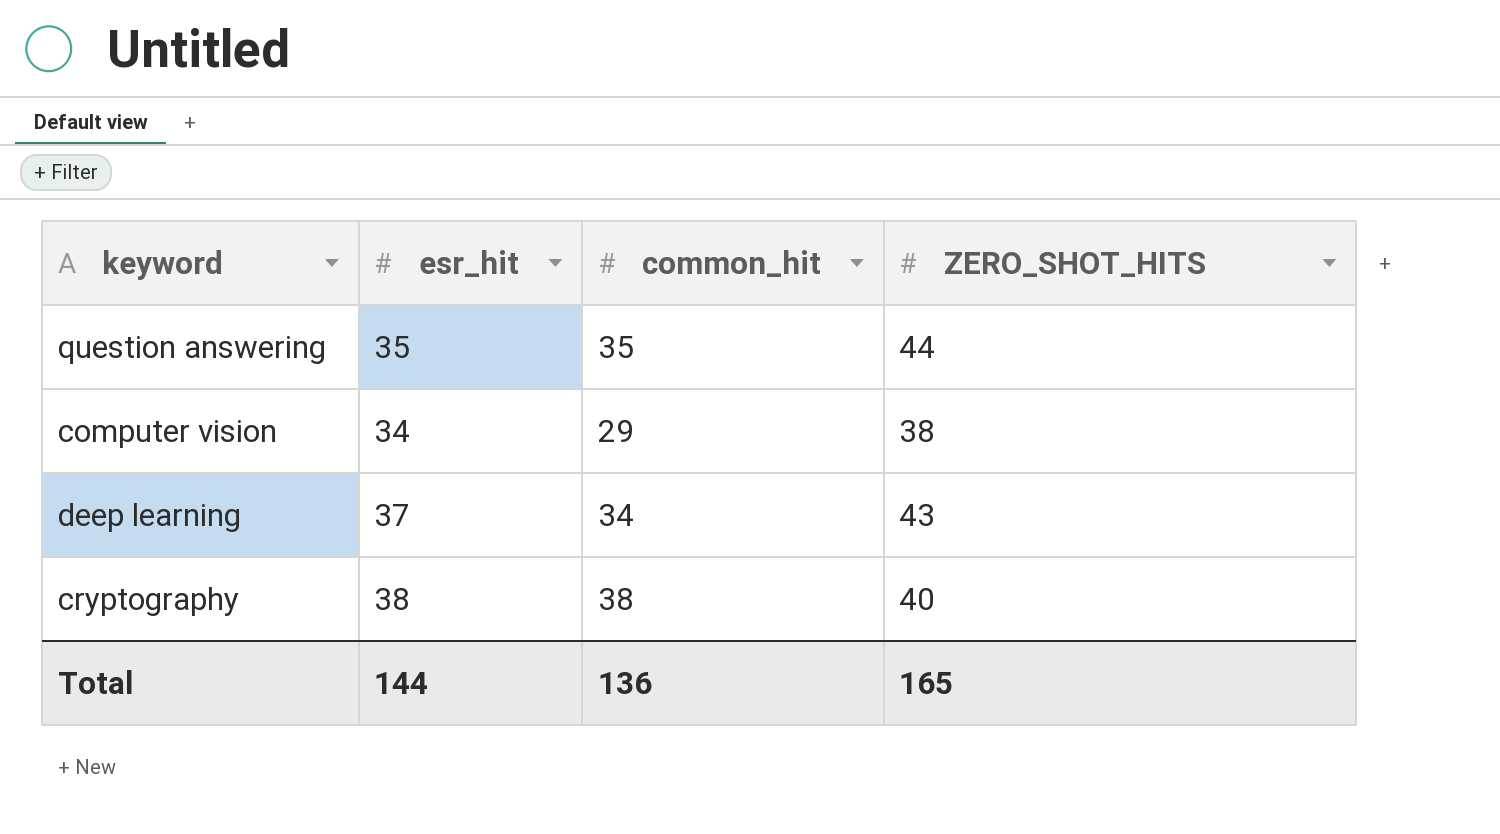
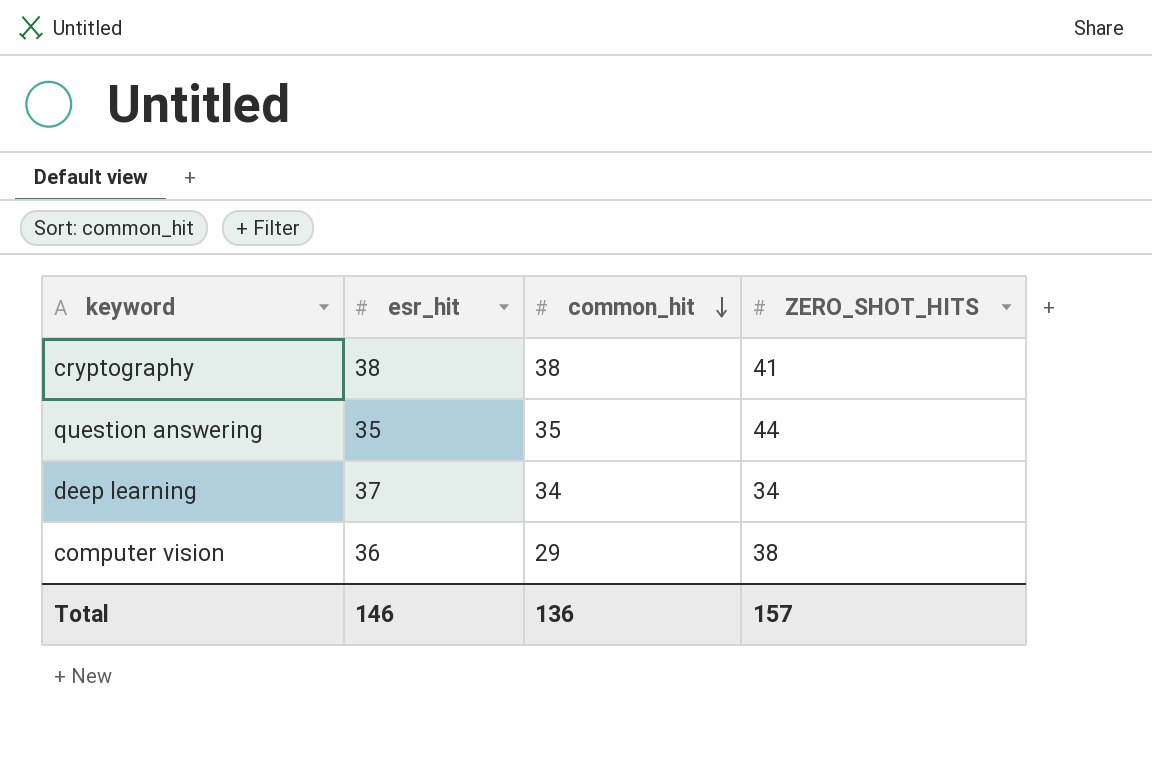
row order: none -> common_hit descending
cryptography | ZERO_SHOT_HITS: 40 -> 41
deep learning | ZERO_SHOT_HITS: 43 -> 34
computer vision | esr_hit: 34 -> 36
Total | esr_hit: 144 -> 146
Total | ZERO_SHOT_HITS: 165 -> 157

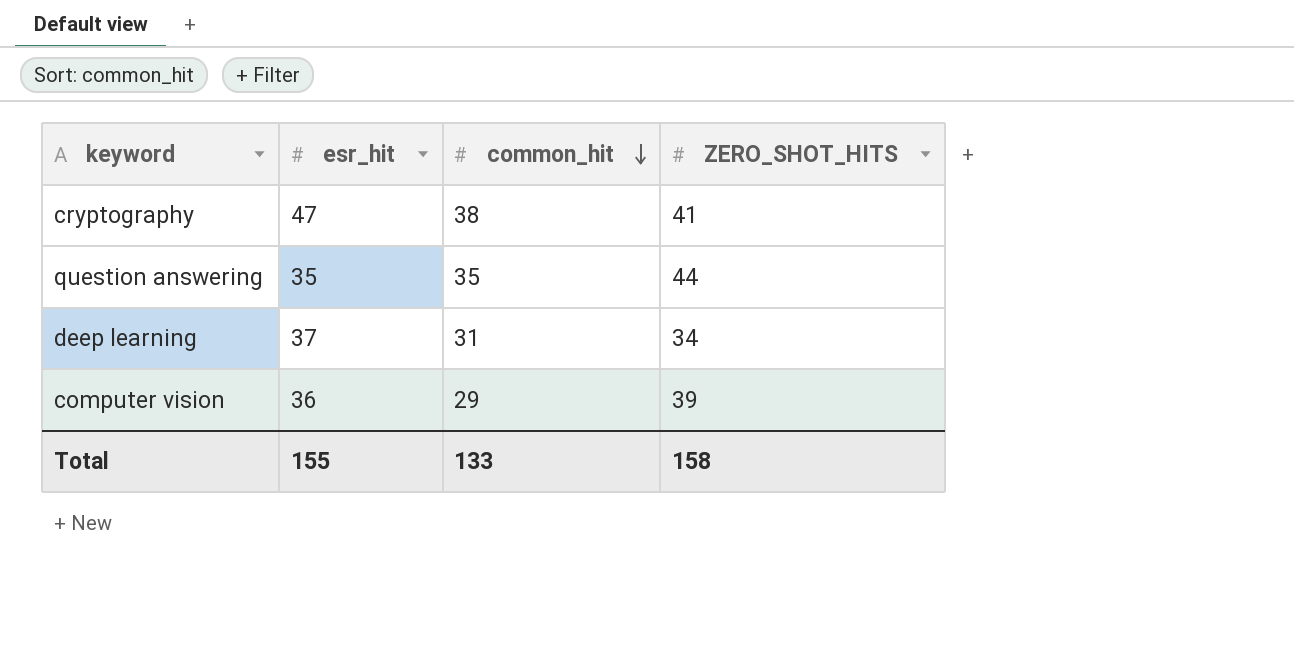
cryptography | esr_hit: 38 -> 47
deep learning | common_hit: 34 -> 31
computer vision | ZERO_SHOT_HITS: 38 -> 39
Total | esr_hit: 146 -> 155
Total | common_hit: 136 -> 133
Total | ZERO_SHOT_HITS: 157 -> 158

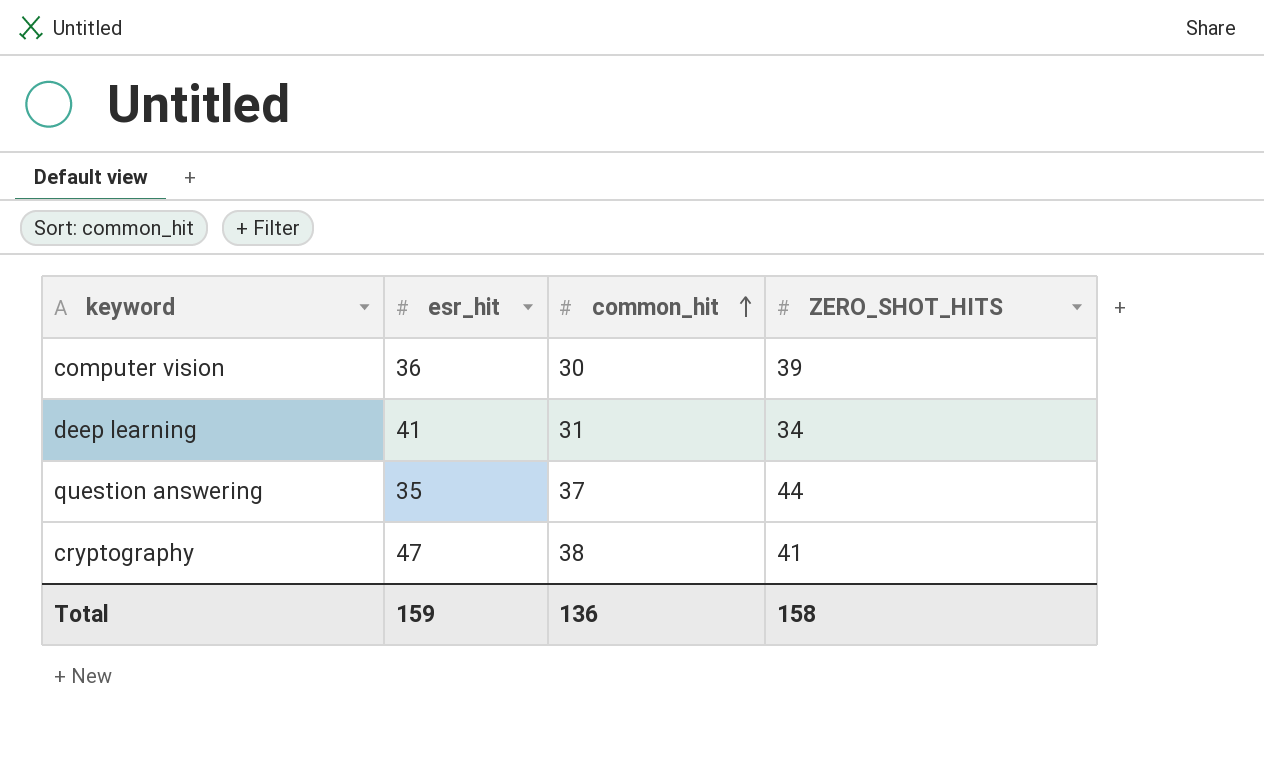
row order: common_hit descending -> common_hit ascending
computer vision | common_hit: 29 -> 30
deep learning | esr_hit: 37 -> 41
question answering | common_hit: 35 -> 37
Total | esr_hit: 155 -> 159
Total | common_hit: 133 -> 136

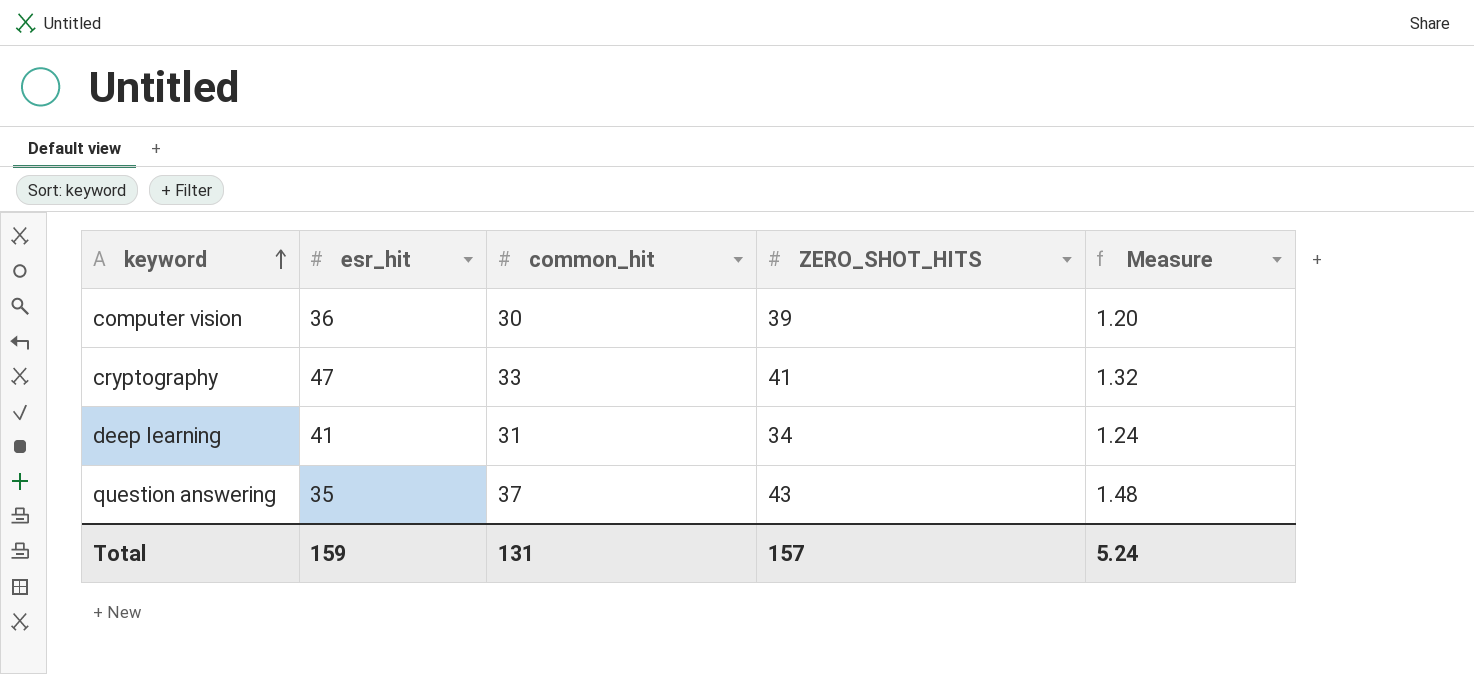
row order: common_hit ascending -> keyword ascending
column Measure | formula: none -> [common_hit] * 0.04
cryptography | common_hit: 38 -> 33
question answering | ZERO_SHOT_HITS: 44 -> 43
Total | common_hit: 136 -> 131
Total | ZERO_SHOT_HITS: 158 -> 157

